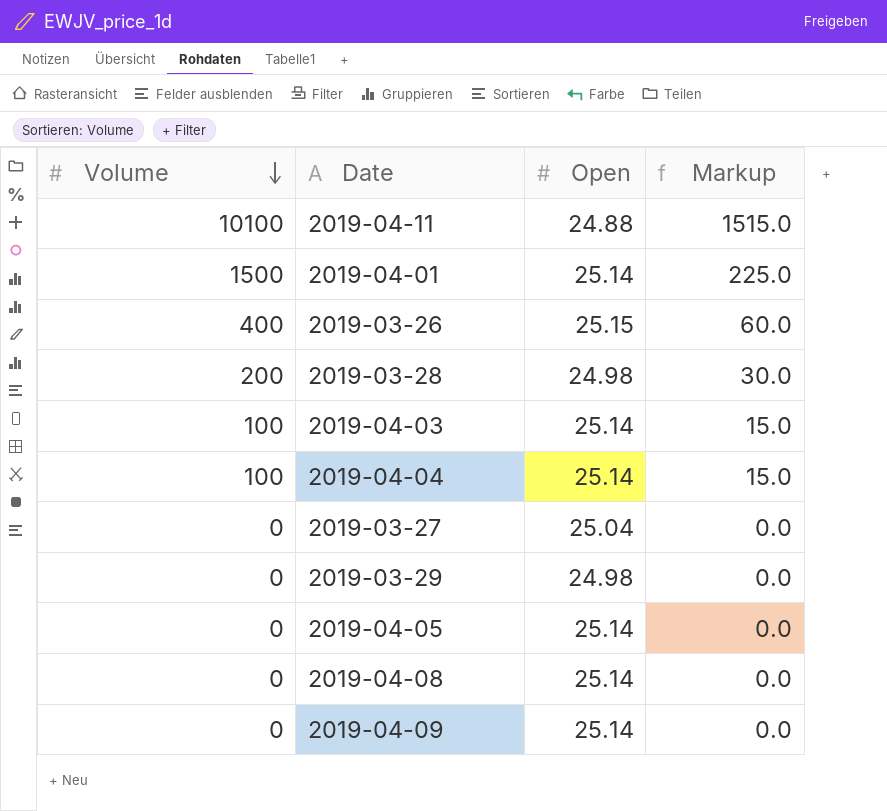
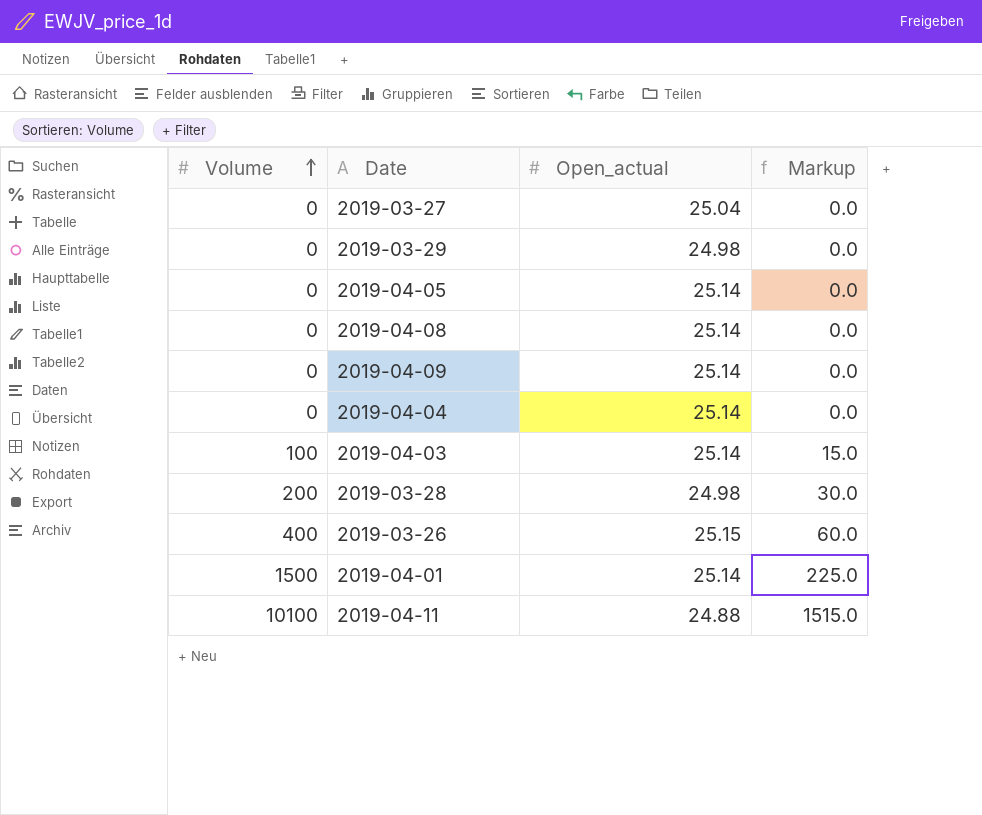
row order: Volume descending -> Volume ascending
column name: Open -> Open_actual
2019-04-04 | Volume: 100 -> 0
2019-04-04 | Markup: 15.0 -> 0.0

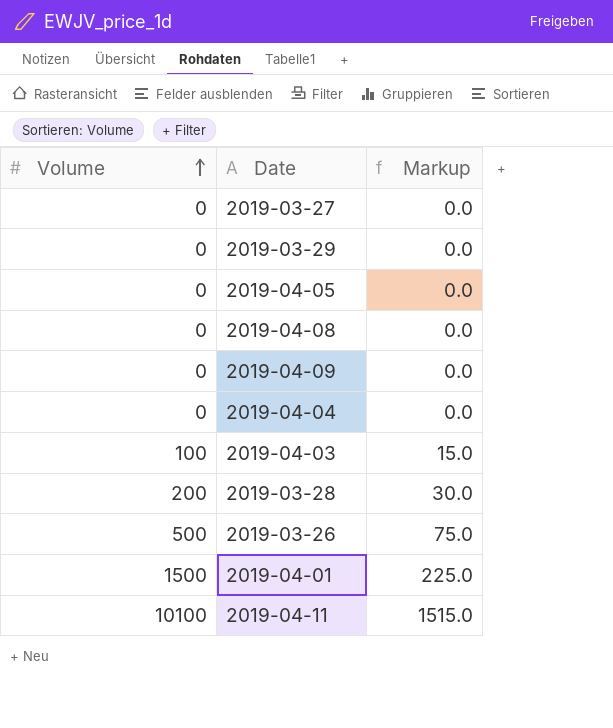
column Open_actual | position: 3 -> none
2019-03-26 | Volume: 400 -> 500
2019-03-26 | Markup: 60.0 -> 75.0

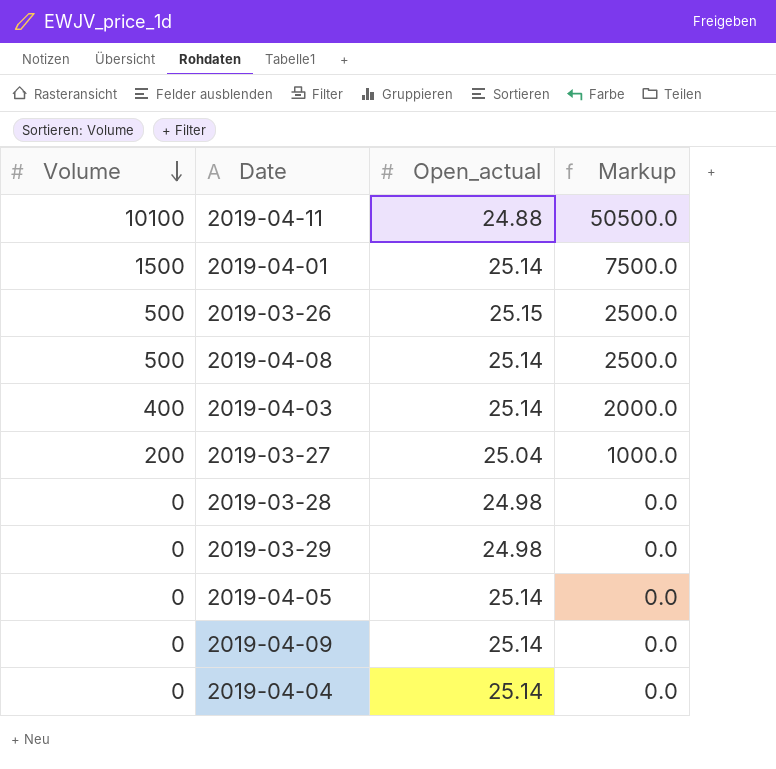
row order: Volume ascending -> Volume descending
column Open_actual | position: none -> 3
column Markup | formula: [Volume] * 0.15 -> [Volume] * 5
2019-04-08 | Volume: 0 -> 500
2019-04-03 | Volume: 100 -> 400
2019-03-27 | Volume: 0 -> 200
2019-03-28 | Volume: 200 -> 0

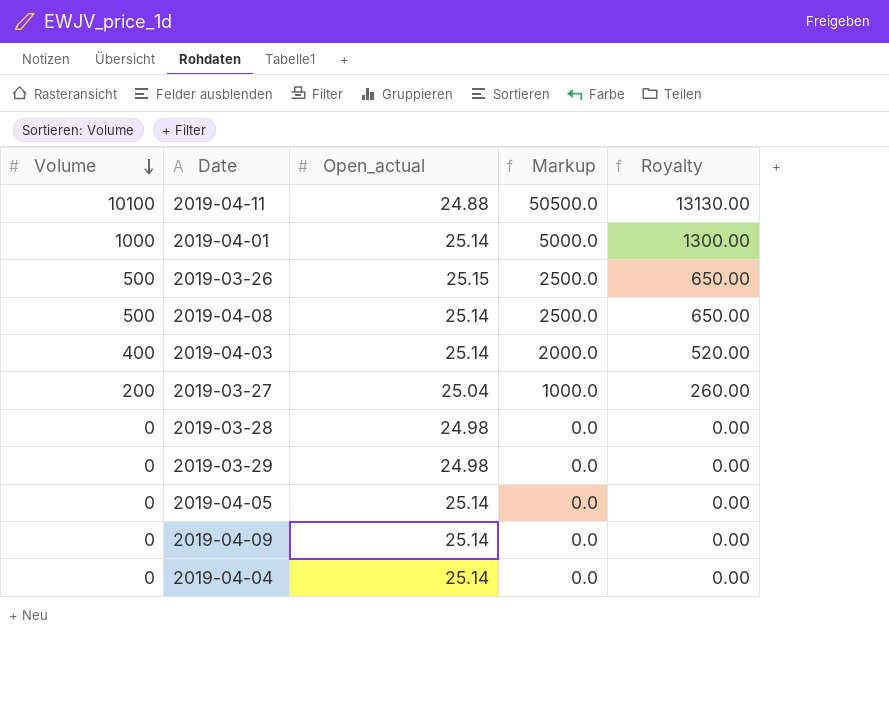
column Royalty | formula: none -> [Volume] * 1.3
2019-04-01 | Volume: 1500 -> 1000
2019-04-01 | Markup: 7500.0 -> 5000.0

